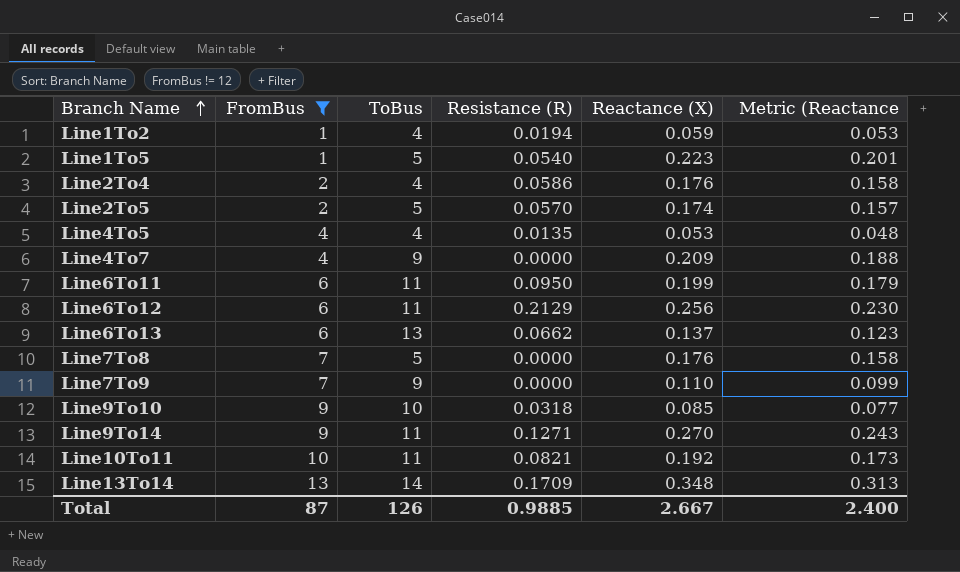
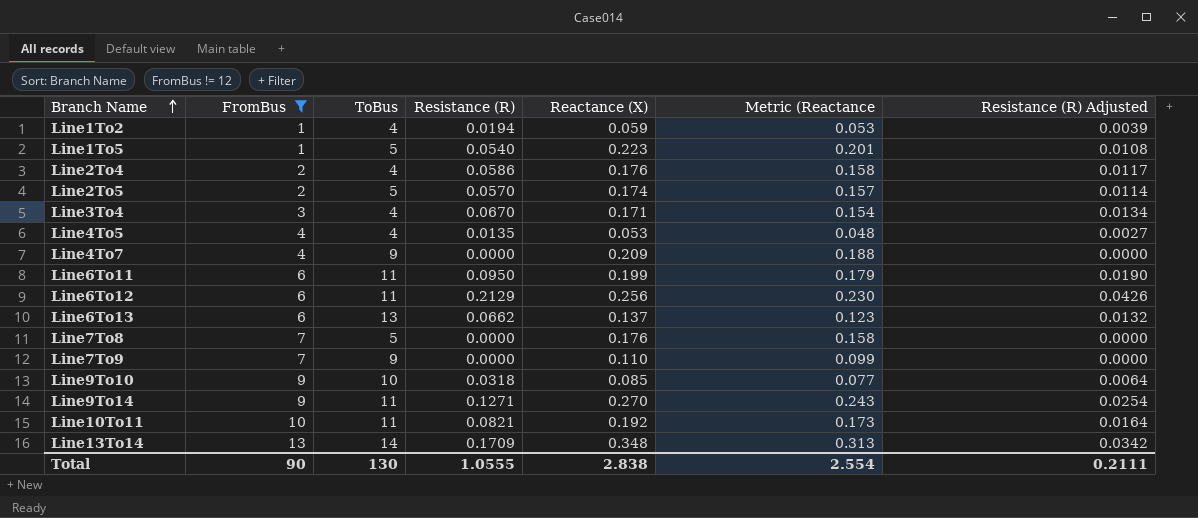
column Resistance (R) Adjusted | formula: none -> [Resistance (R)] * 0.2
row Line3To4: none -> 3 | 4 | 0.0670 | 0.171 | 0.154 | 0.0134
Total | FromBus: 87 -> 90
Total | ToBus: 126 -> 130
Total | Resistance (R): 0.9885 -> 1.0555
Total | Reactance (X): 2.667 -> 2.838
Total | Metric (Reactance: 2.400 -> 2.554

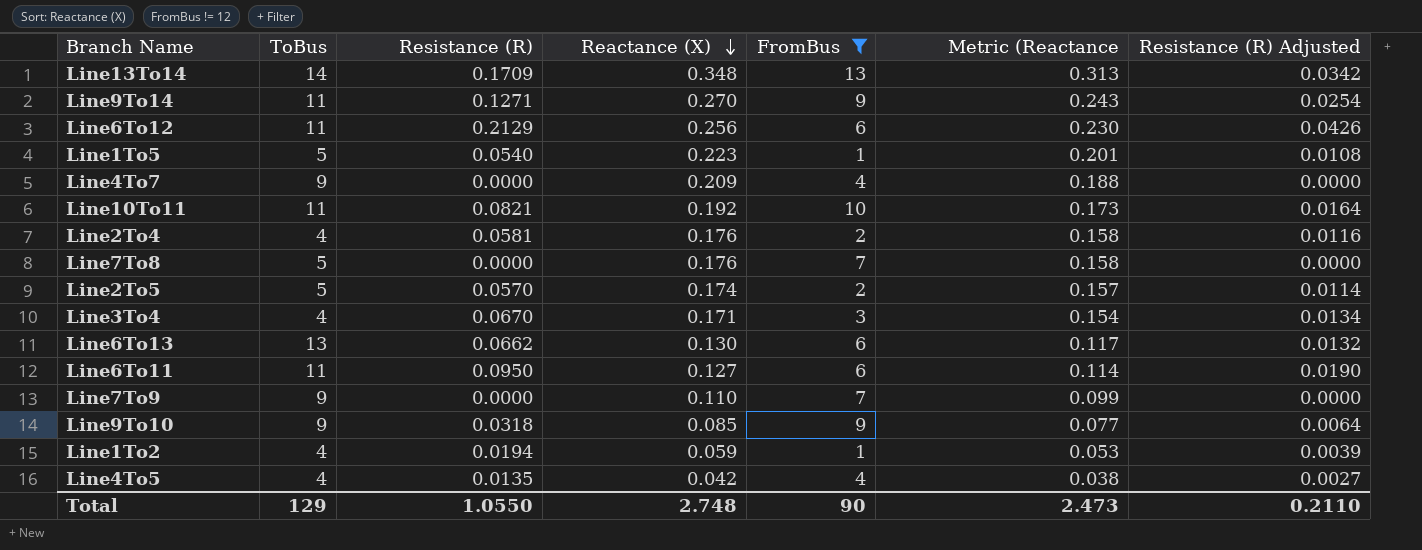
row order: Branch Name ascending -> Reactance (X) descending
column FromBus | position: 2 -> 5
Line2To4 | Resistance (R): 0.0586 -> 0.0581
Line2To4 | Resistance (R) Adjusted: 0.0117 -> 0.0116
Line6To13 | Reactance (X): 0.137 -> 0.130
Line6To13 | Metric (Reactance: 0.123 -> 0.117
Line6To11 | Reactance (X): 0.199 -> 0.127
Line6To11 | Metric (Reactance: 0.179 -> 0.114
Line9To10 | ToBus: 10 -> 9
Line4To5 | Reactance (X): 0.053 -> 0.042
Line4To5 | Metric (Reactance: 0.048 -> 0.038
Total | ToBus: 130 -> 129
Total | Resistance (R): 1.0555 -> 1.0550
Total | Reactance (X): 2.838 -> 2.748
Total | Metric (Reactance: 2.554 -> 2.473
Total | Resistance (R) Adjusted: 0.2111 -> 0.2110

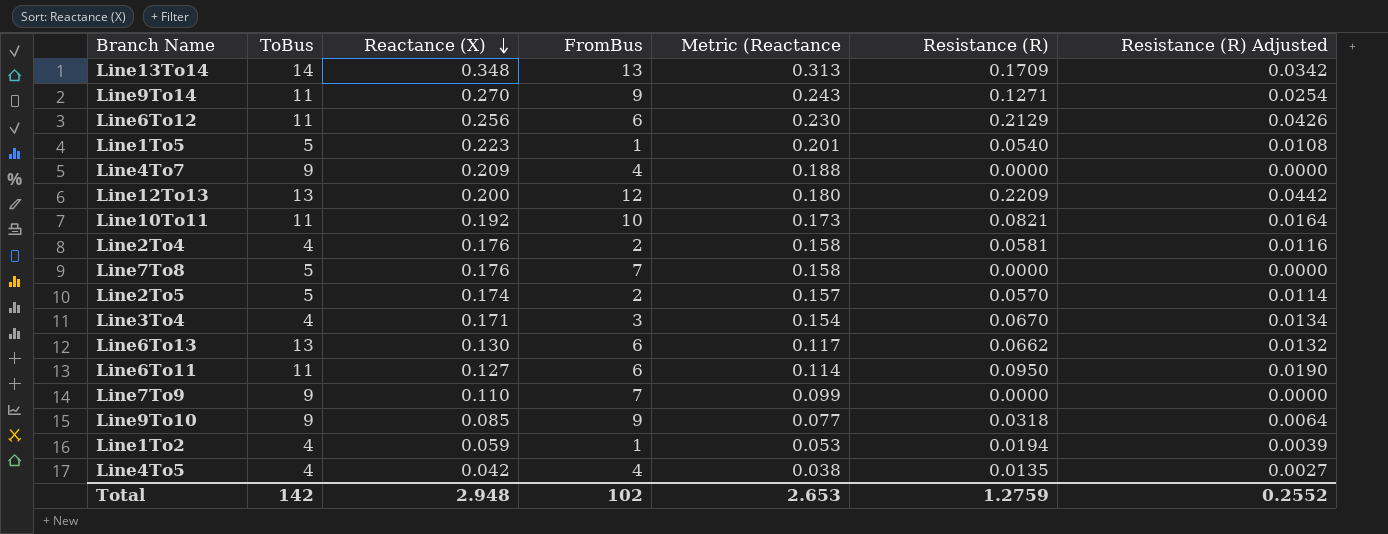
filter: FromBus != 12 -> none
column Resistance (R) | position: 3 -> 6
Total | ToBus: 129 -> 142
Total | Reactance (X): 2.748 -> 2.948
Total | FromBus: 90 -> 102
Total | Metric (Reactance: 2.473 -> 2.653
Total | Resistance (R): 1.0550 -> 1.2759
Total | Resistance (R) Adjusted: 0.2110 -> 0.2552

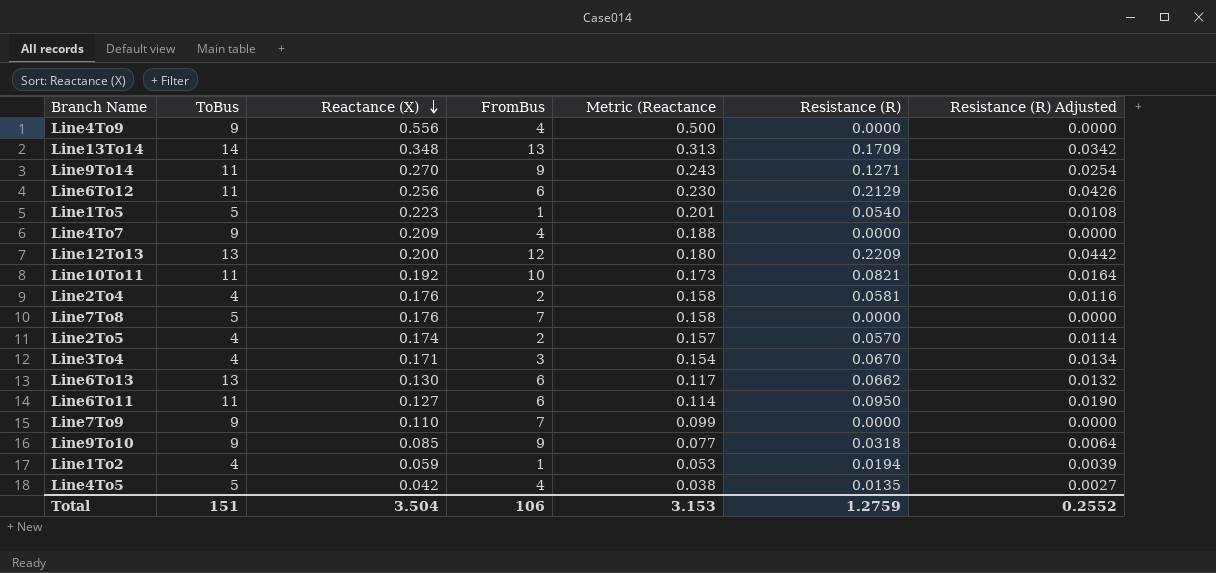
row Line4To9: none -> 9 | 0.556 | 4 | 0.500 | 0.0000 | 0.0000
Line2To5 | ToBus: 5 -> 4
Line4To5 | ToBus: 4 -> 5
Total | ToBus: 142 -> 151
Total | Reactance (X): 2.948 -> 3.504
Total | FromBus: 102 -> 106
Total | Metric (Reactance: 2.653 -> 3.153

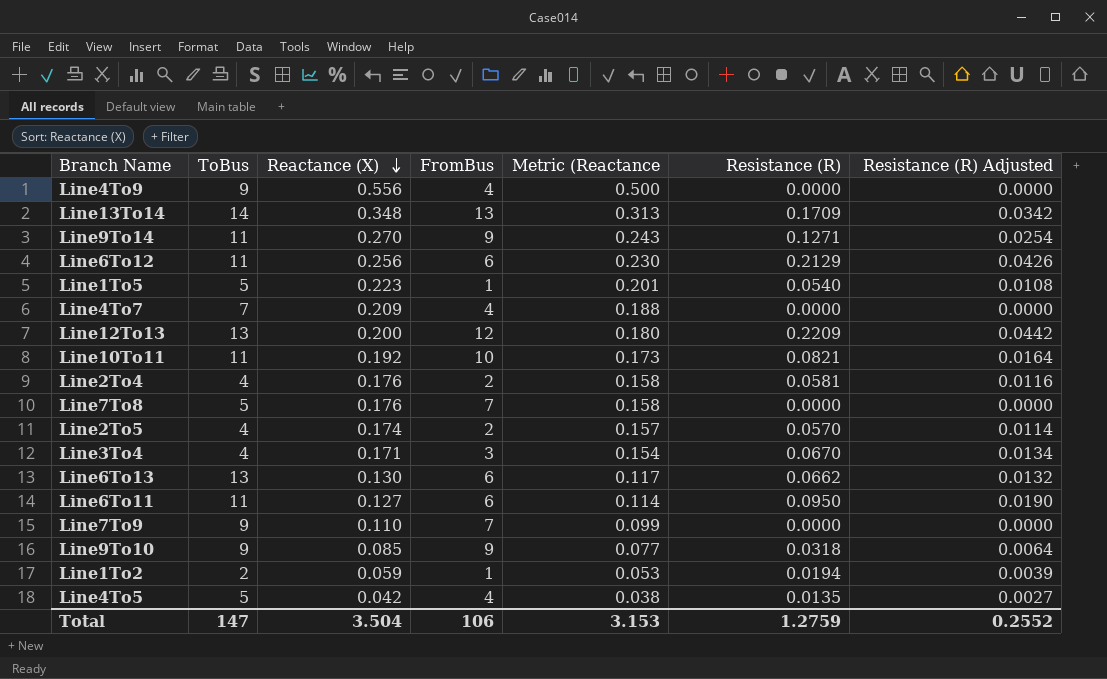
Line4To7 | ToBus: 9 -> 7
Line1To2 | ToBus: 4 -> 2
Total | ToBus: 151 -> 147

